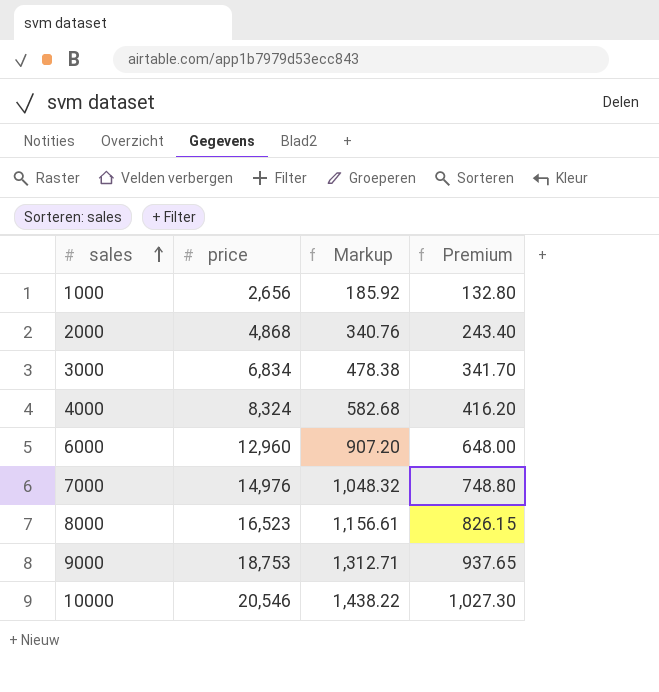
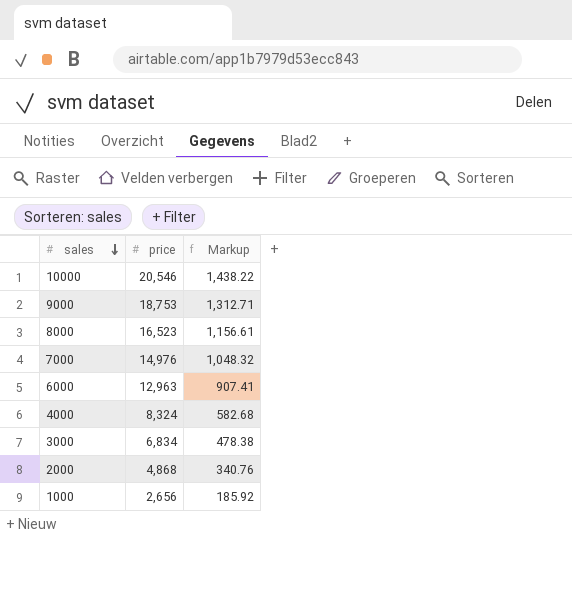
row order: sales ascending -> sales descending
column Premium | formula: [price] * 0.05 -> none
6000 | price: 12,960 -> 12,963
6000 | Markup: 907.20 -> 907.41

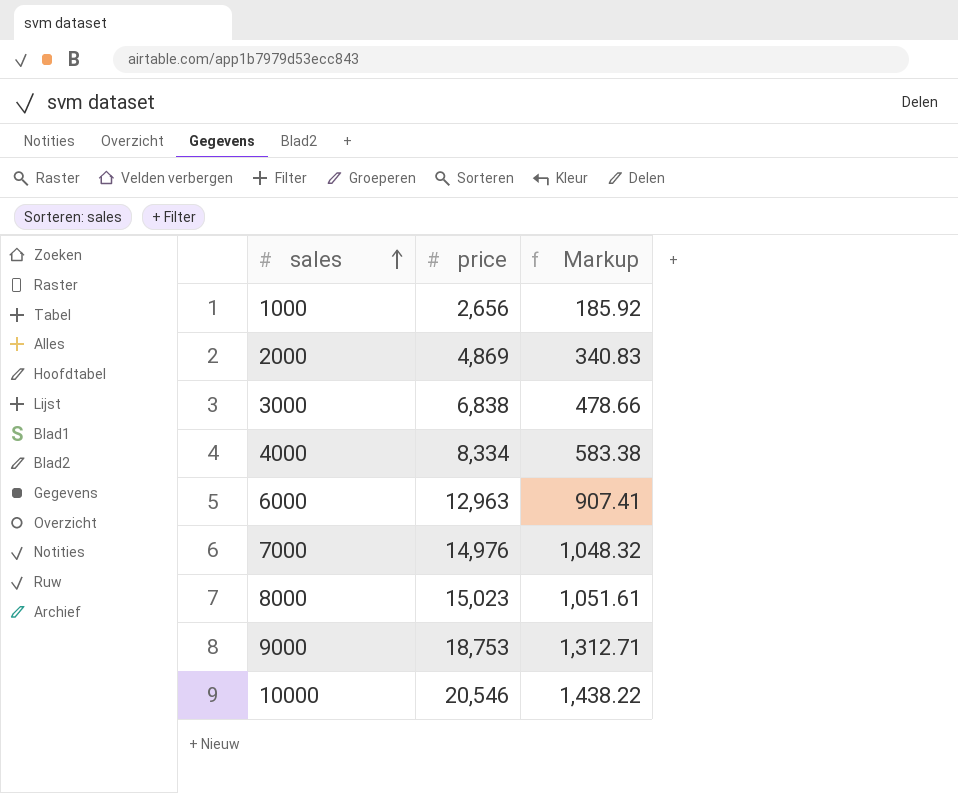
row order: sales descending -> sales ascending
2000 | price: 4,868 -> 4,869
2000 | Markup: 340.76 -> 340.83
3000 | price: 6,834 -> 6,838
3000 | Markup: 478.38 -> 478.66
4000 | price: 8,324 -> 8,334
4000 | Markup: 582.68 -> 583.38
8000 | price: 16,523 -> 15,023
8000 | Markup: 1,156.61 -> 1,051.61

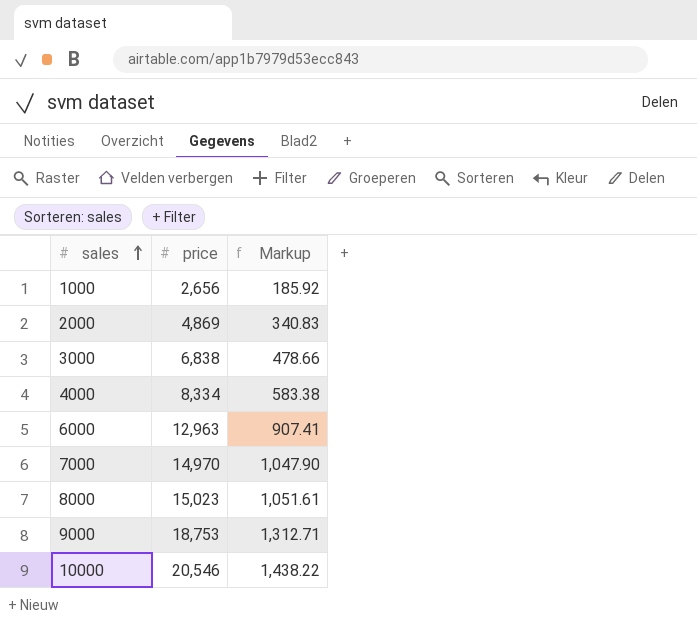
7000 | price: 14,976 -> 14,970
7000 | Markup: 1,048.32 -> 1,047.90

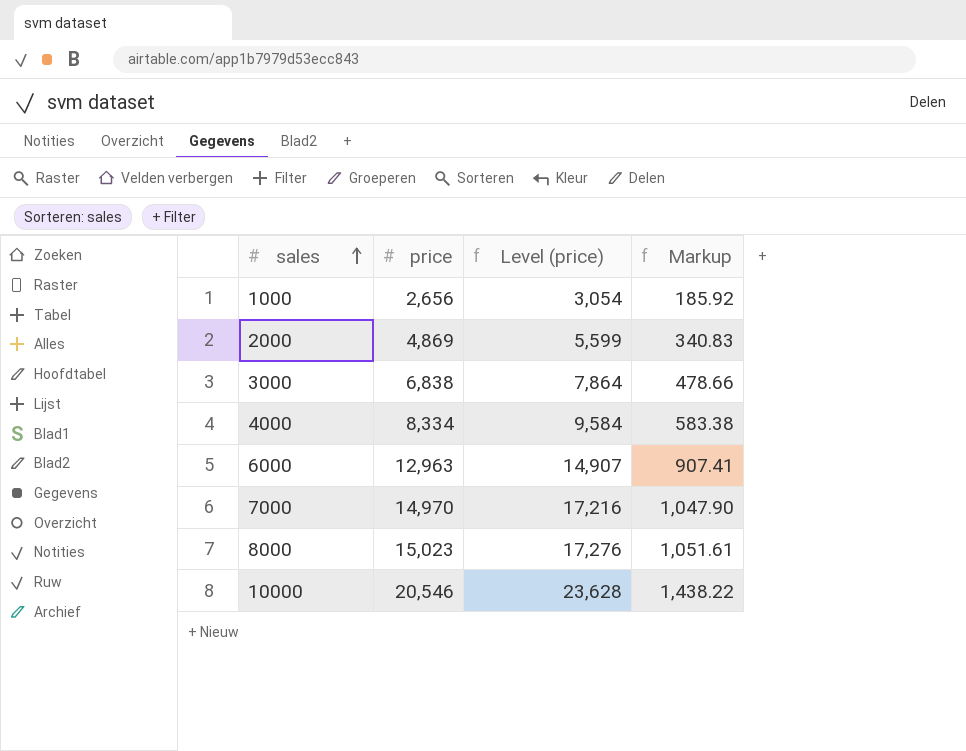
column Level (price) | formula: none -> [price] * 1.15
row 9000: 18,753 | 1,312.71 -> none

